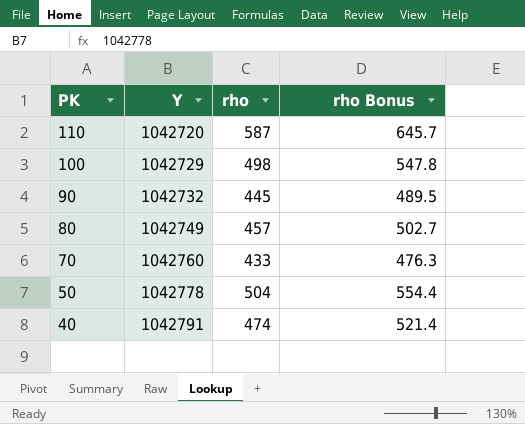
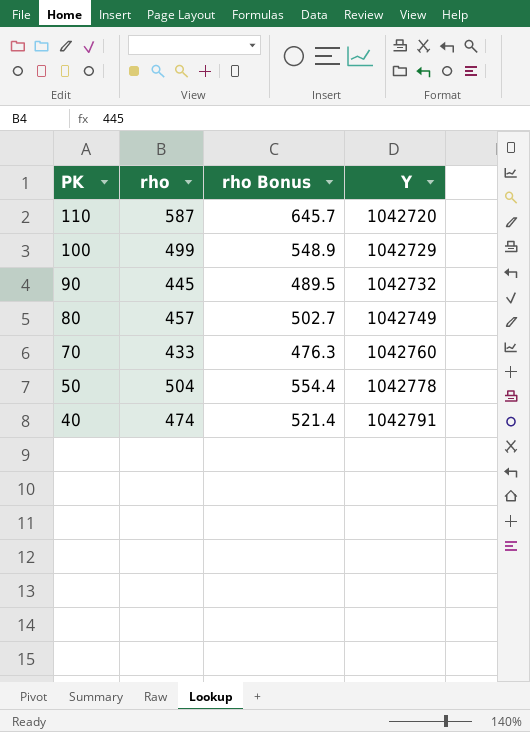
column Y | position: 2 -> 4
100 | rho: 498 -> 499
100 | rho Bonus: 547.8 -> 548.9

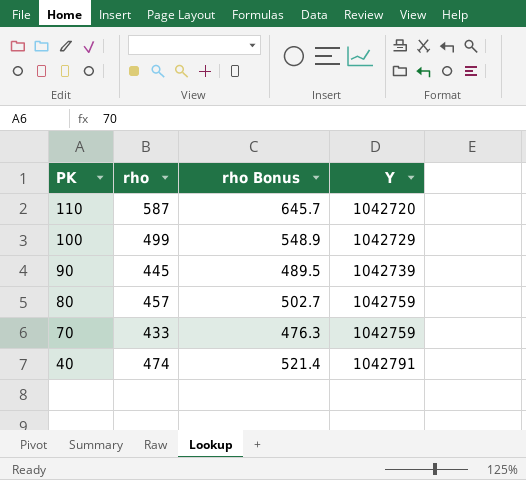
row 50: 504 | 554.4 | 1042778 -> none
90 | Y: 1042732 -> 1042739
80 | Y: 1042749 -> 1042759
70 | Y: 1042760 -> 1042759

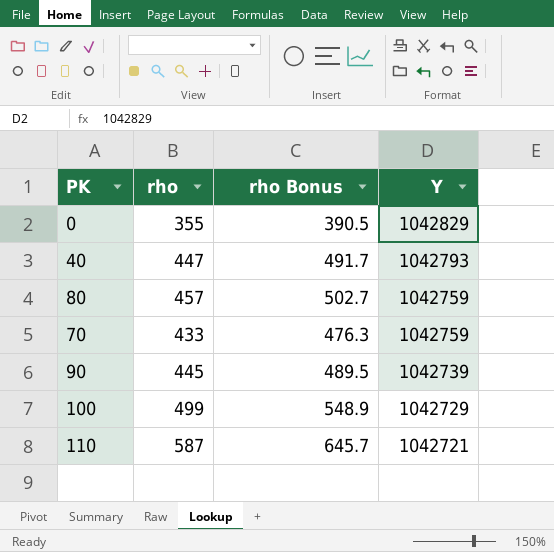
row order: PK descending -> Y descending
row 0: none -> 355 | 390.5 | 1042829
40 | rho: 474 -> 447
40 | rho Bonus: 521.4 -> 491.7
40 | Y: 1042791 -> 1042793
110 | Y: 1042720 -> 1042721

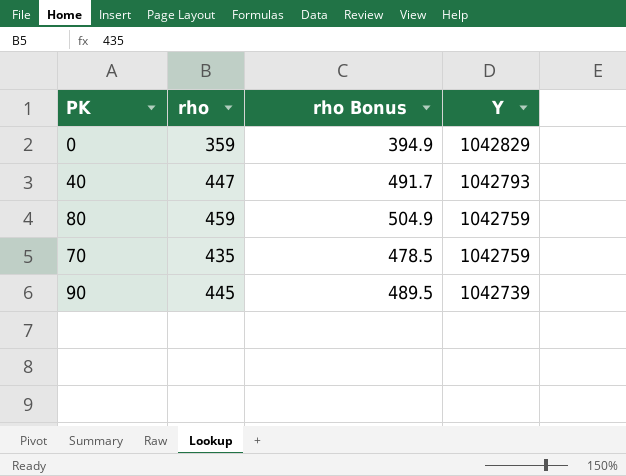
row 100: 499 | 548.9 | 1042729 -> none
row 110: 587 | 645.7 | 1042721 -> none
0 | rho: 355 -> 359
0 | rho Bonus: 390.5 -> 394.9
80 | rho: 457 -> 459
80 | rho Bonus: 502.7 -> 504.9
70 | rho: 433 -> 435
70 | rho Bonus: 476.3 -> 478.5

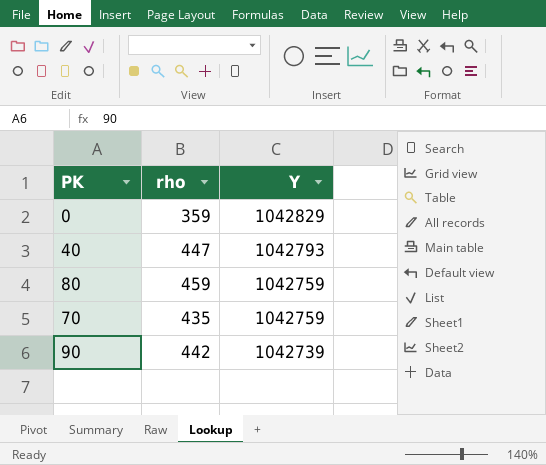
column rho Bonus | formula: [rho] * 1.1 -> none
90 | rho: 445 -> 442

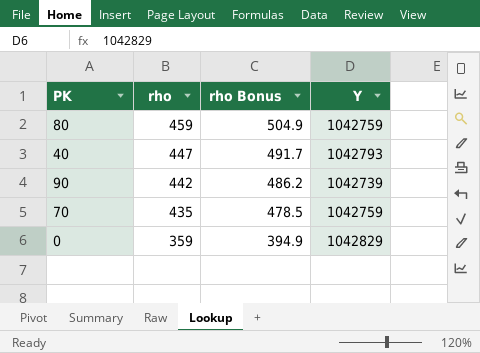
row order: Y descending -> rho descending
column rho Bonus | formula: none -> [rho] * 1.1

